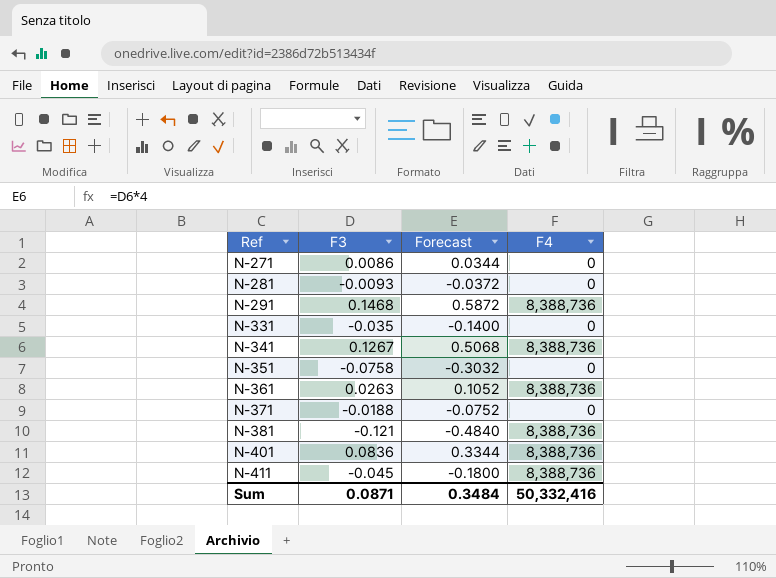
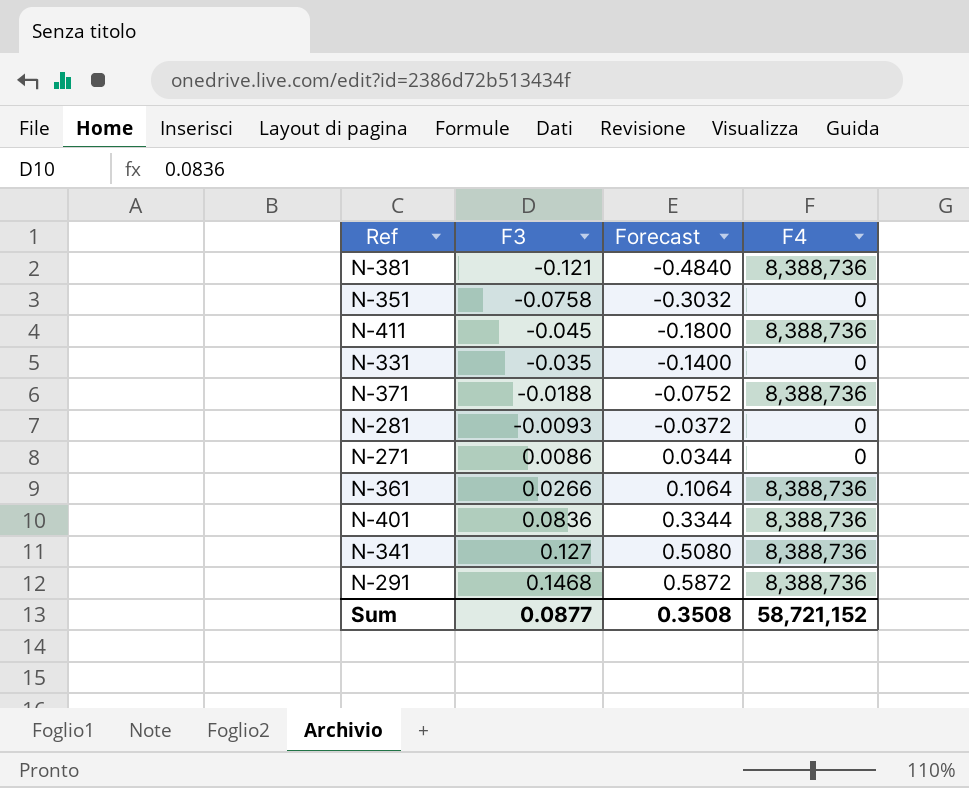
row order: Ref ascending -> F3 ascending
N-371 | F4: 0 -> 8,388,736
N-361 | F3: 0.0263 -> 0.0266
N-361 | Forecast: 0.1052 -> 0.1064
N-341 | F3: 0.1267 -> 0.127
N-341 | Forecast: 0.5068 -> 0.5080
Sum | F3: 0.0871 -> 0.0877
Sum | Forecast: 0.3484 -> 0.3508
Sum | F4: 50,332,416 -> 58,721,152

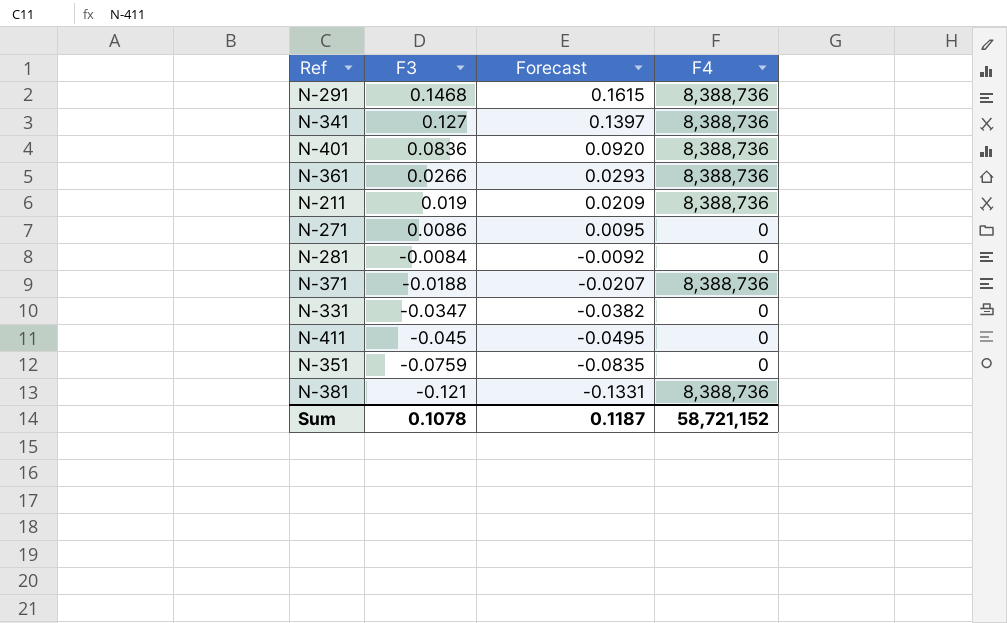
row order: F3 ascending -> F3 descending
column Forecast | formula: [F3] * 4 -> [F3] * 1.1
row N-211: none -> 0.019 | 0.0209 | 8,388,736
N-281 | F3: -0.0093 -> -0.0084
N-331 | F3: -0.035 -> -0.0347
N-411 | F4: 8,388,736 -> 0
N-351 | F3: -0.0758 -> -0.0759
Sum | F3: 0.0877 -> 0.1078
Sum | Forecast: 0.3508 -> 0.1187

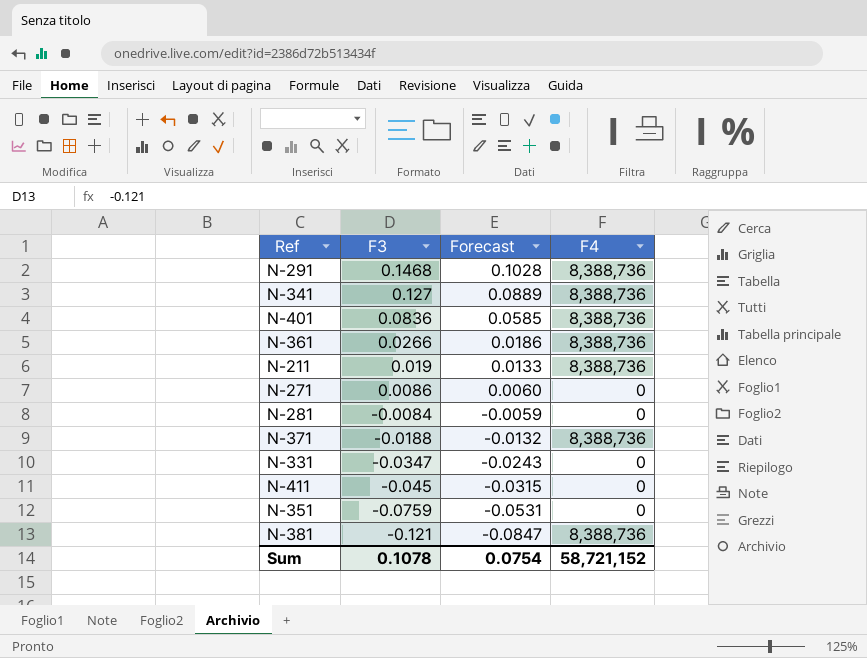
column Forecast | formula: [F3] * 1.1 -> [F3] * 0.7
Sum | Forecast: 0.1187 -> 0.0754

